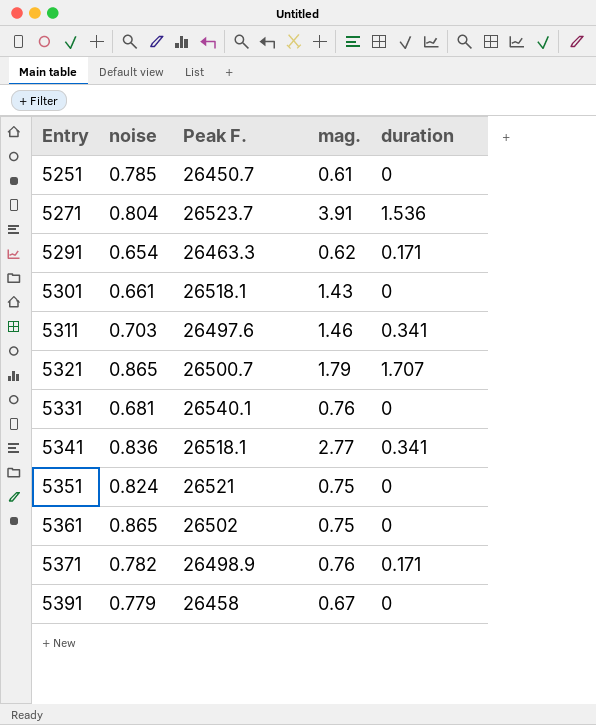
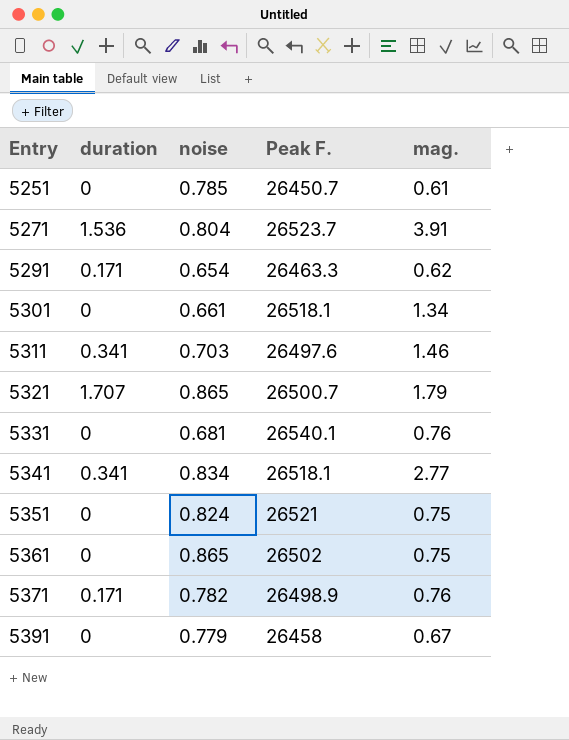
column duration | position: 5 -> 2
5301 | mag.: 1.43 -> 1.34
5341 | noise: 0.836 -> 0.834

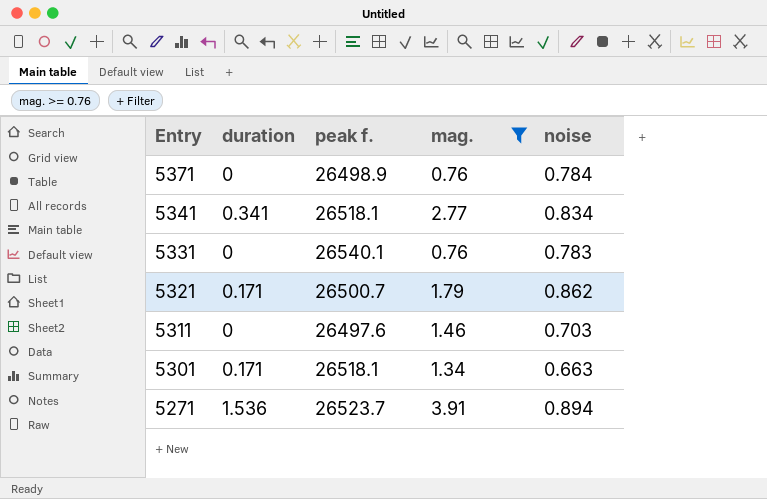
filter: none -> mag. >= 0.76
row order: Entry ascending -> Entry descending
column name: Peak F. -> peak f.
column noise | position: 3 -> 5
5371 | duration: 0.171 -> 0
5371 | noise: 0.782 -> 0.784
5331 | noise: 0.681 -> 0.783
5321 | duration: 1.707 -> 0.171
5321 | noise: 0.865 -> 0.862
5311 | duration: 0.341 -> 0
5301 | duration: 0 -> 0.171
5301 | noise: 0.661 -> 0.663
5271 | noise: 0.804 -> 0.894

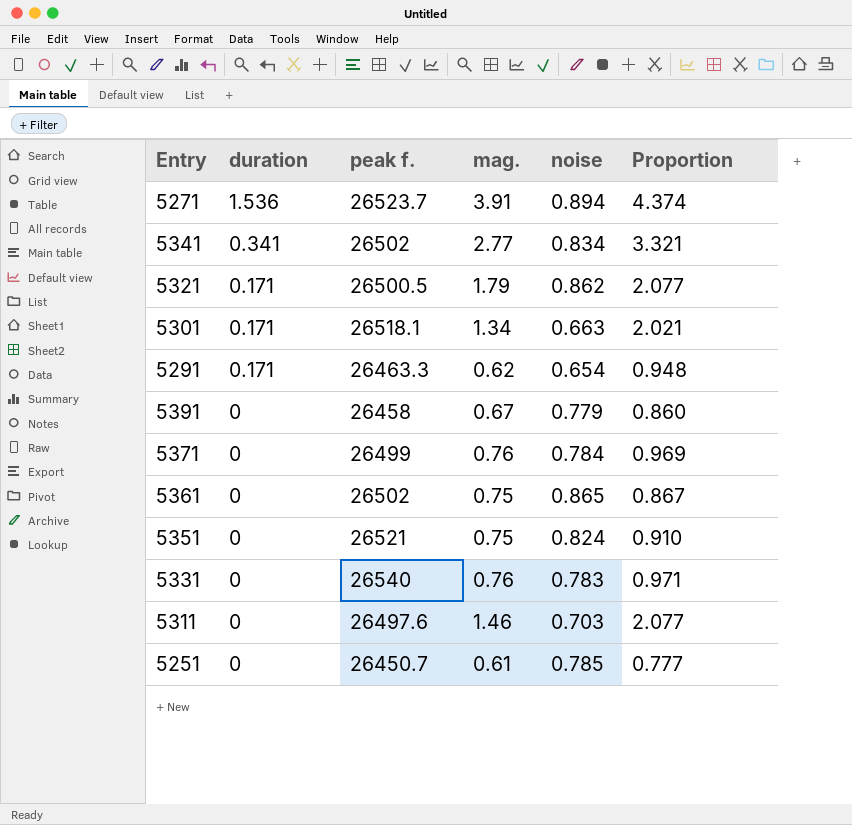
filter: mag. >= 0.76 -> none
row order: Entry descending -> duration descending
column Proportion | formula: none -> [mag.] / [noise]
5341 | peak f.: 26518.1 -> 26502
5321 | peak f.: 26500.7 -> 26500.5
5371 | peak f.: 26498.9 -> 26499
5331 | peak f.: 26540.1 -> 26540

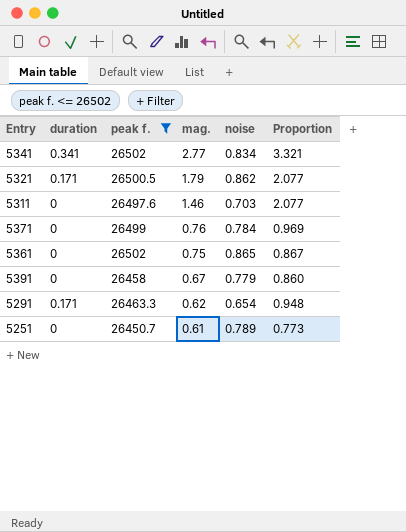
filter: none -> peak f. <= 26502
row order: duration descending -> mag. descending
5251 | noise: 0.785 -> 0.789
5251 | Proportion: 0.777 -> 0.773

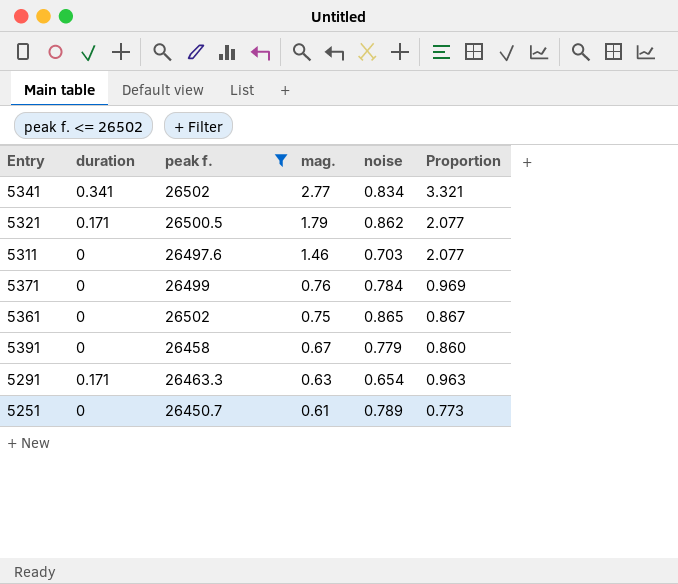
5291 | mag.: 0.62 -> 0.63
5291 | Proportion: 0.948 -> 0.963

